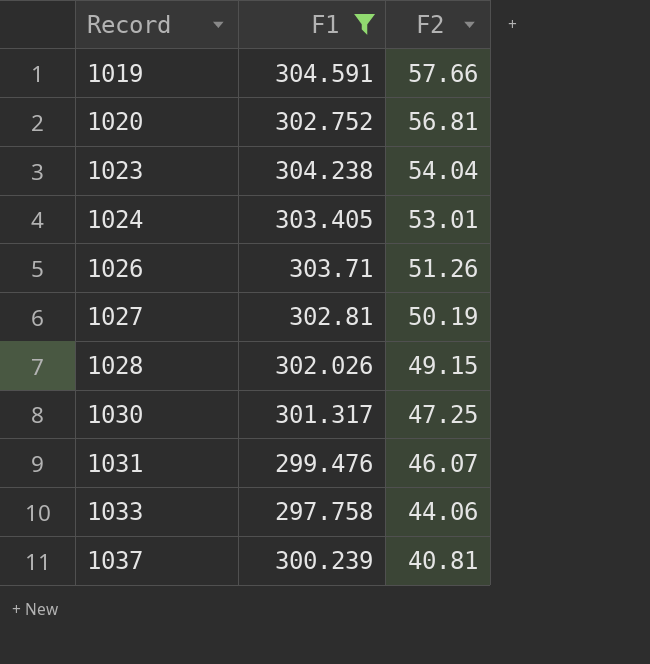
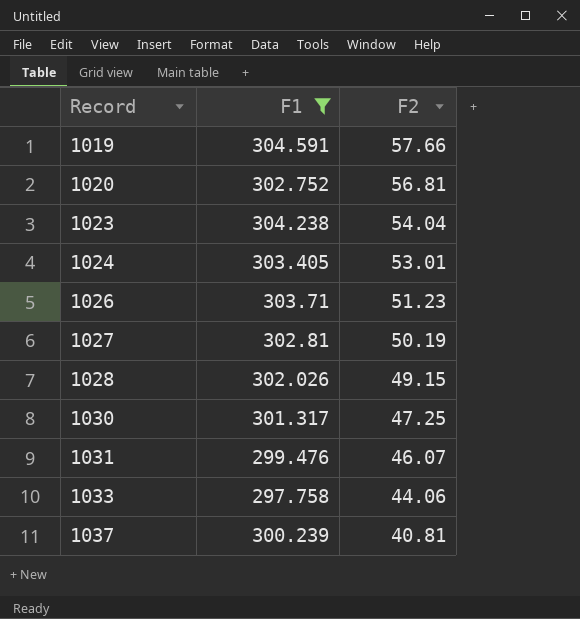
1026 | F2: 51.26 -> 51.23

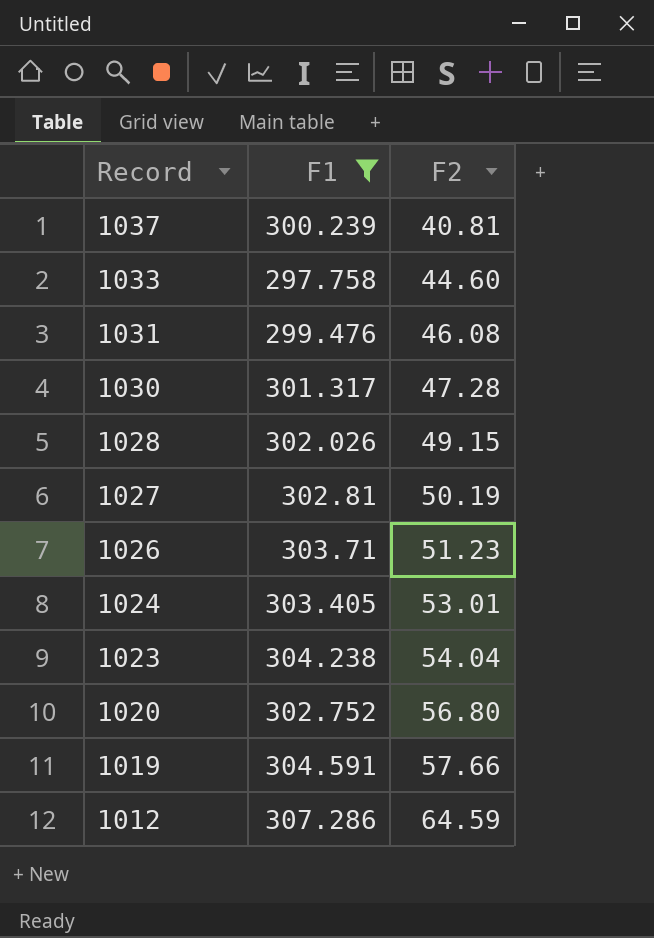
row order: Record ascending -> Record descending
1033 | F2: 44.06 -> 44.60
1031 | F2: 46.07 -> 46.08
1030 | F2: 47.25 -> 47.28
1020 | F2: 56.81 -> 56.80
row 1012: none -> 307.286 | 64.59

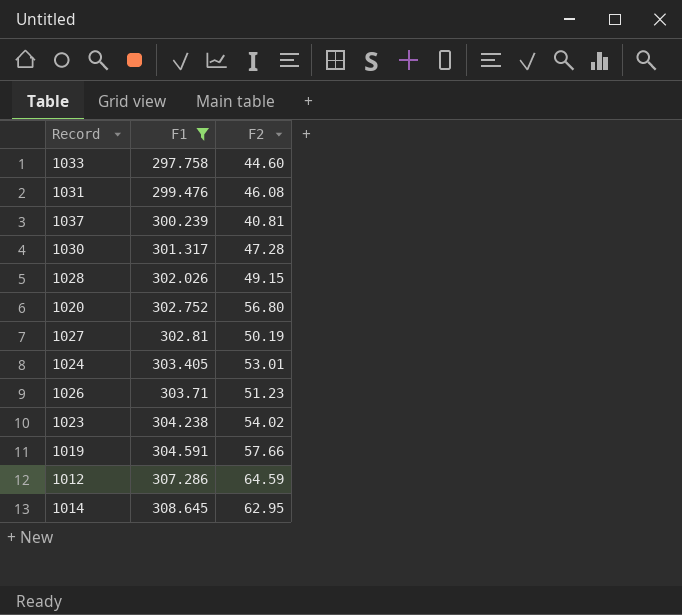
row order: Record descending -> F1 ascending
1023 | F2: 54.04 -> 54.02
row 1014: none -> 308.645 | 62.95

